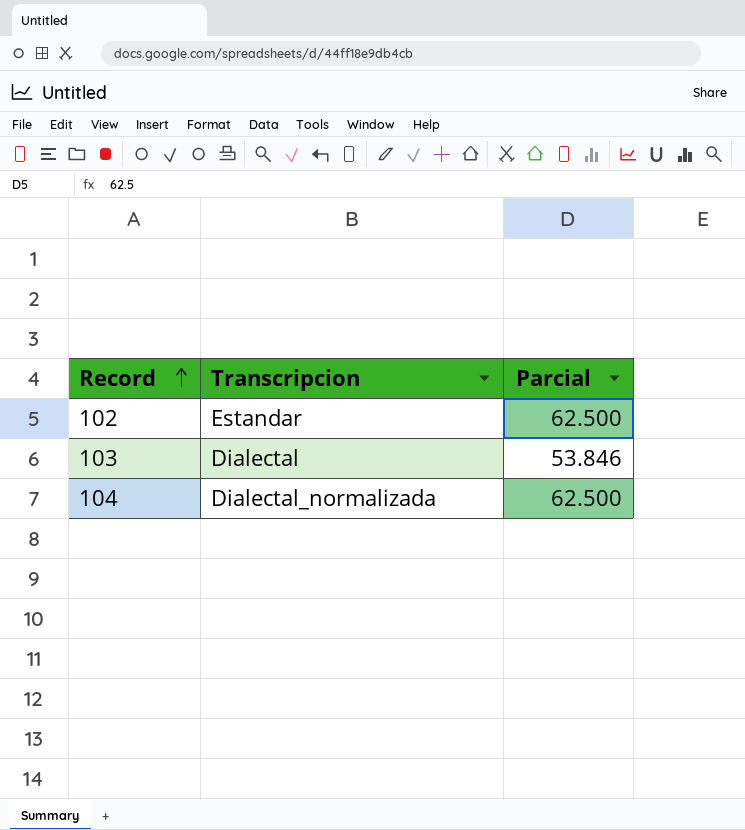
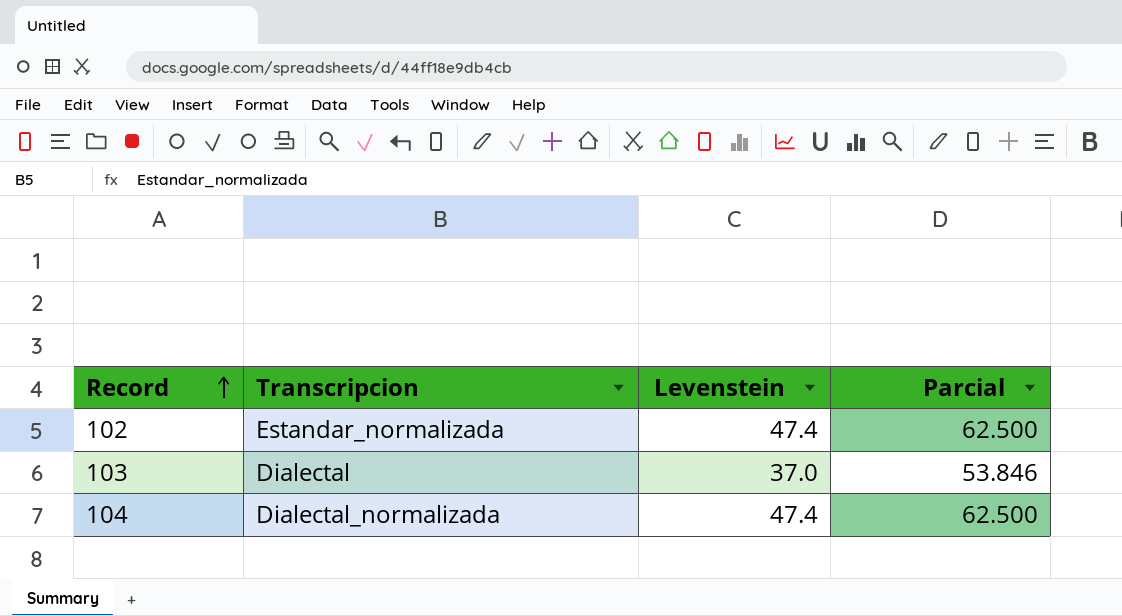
column Levenstein | position: none -> 3
102 | Transcripcion: Estandar -> Estandar_normalizada

